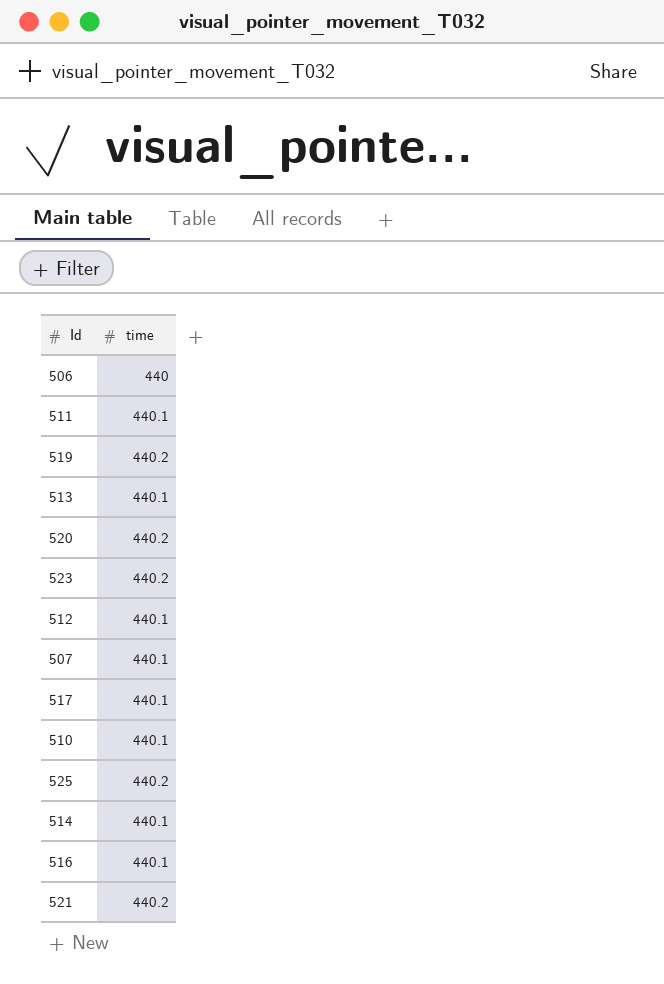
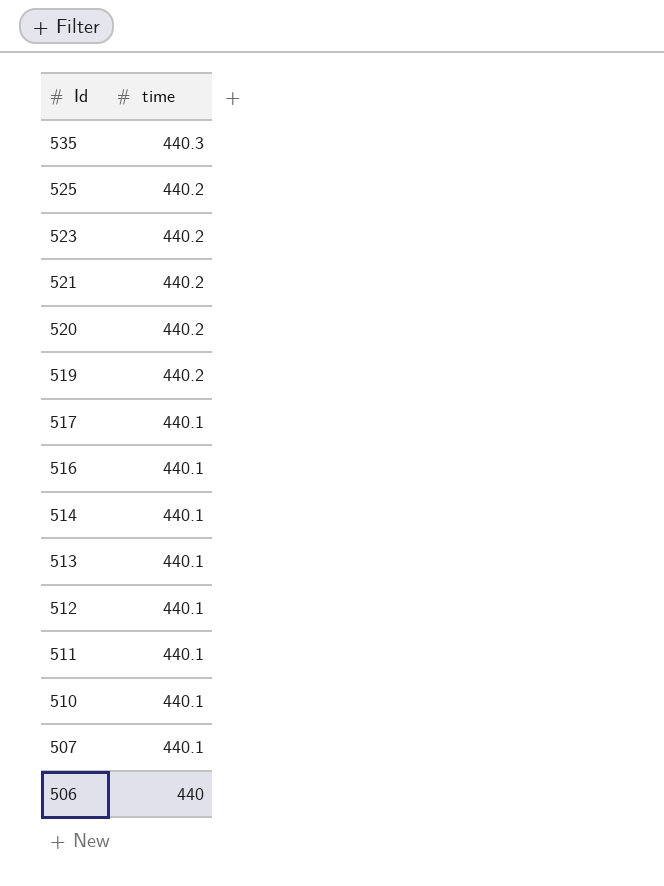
row order: none -> Id descending
row 535: none -> 440.3

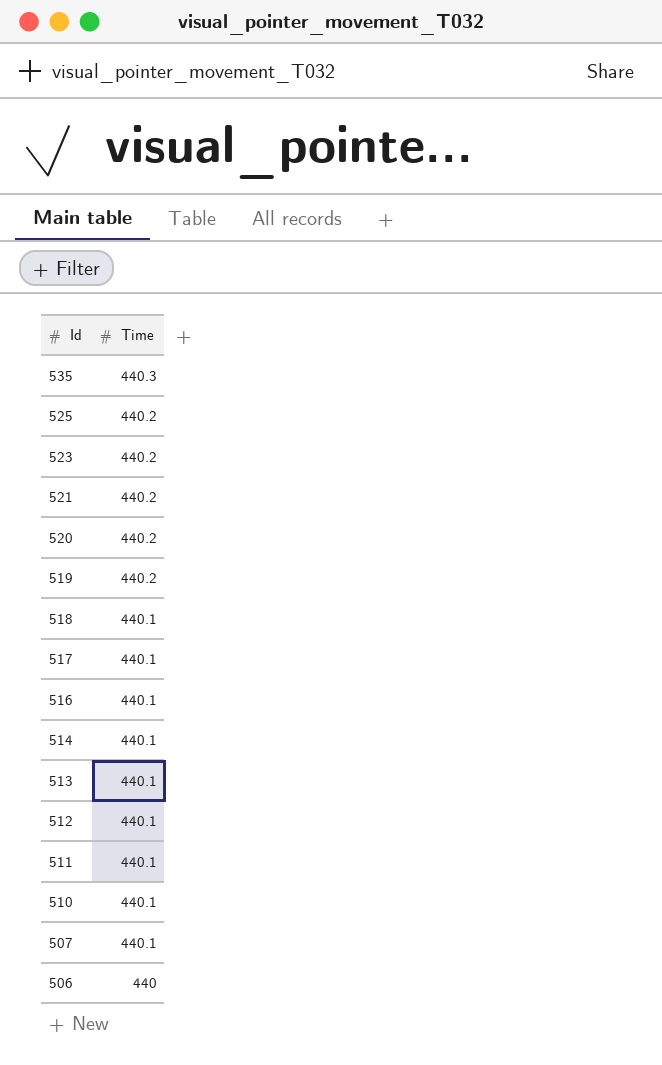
column name: time -> Time
row 518: none -> 440.1

